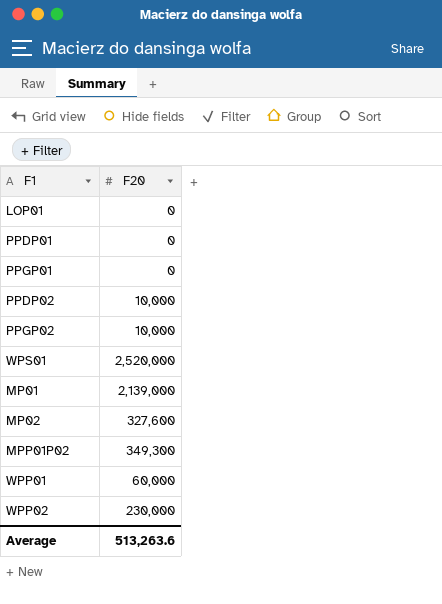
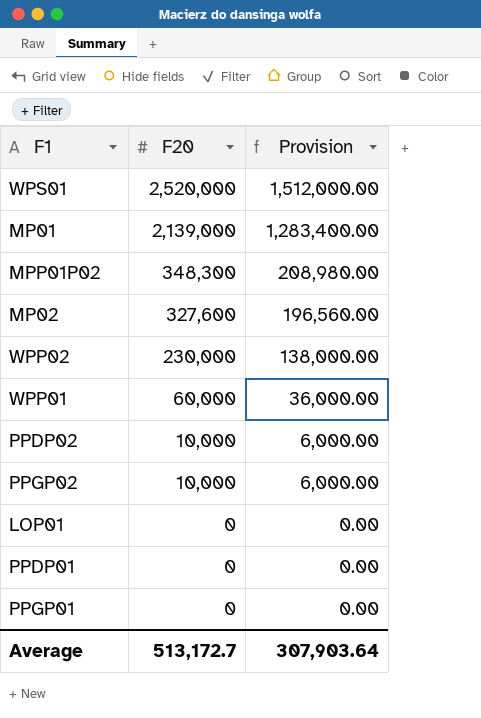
row order: none -> F20 descending
column Provision | formula: none -> [F20] * 0.6
MPP01P02 | F20: 349,300 -> 348,300
Average | F20: 513,263.6 -> 513,172.7

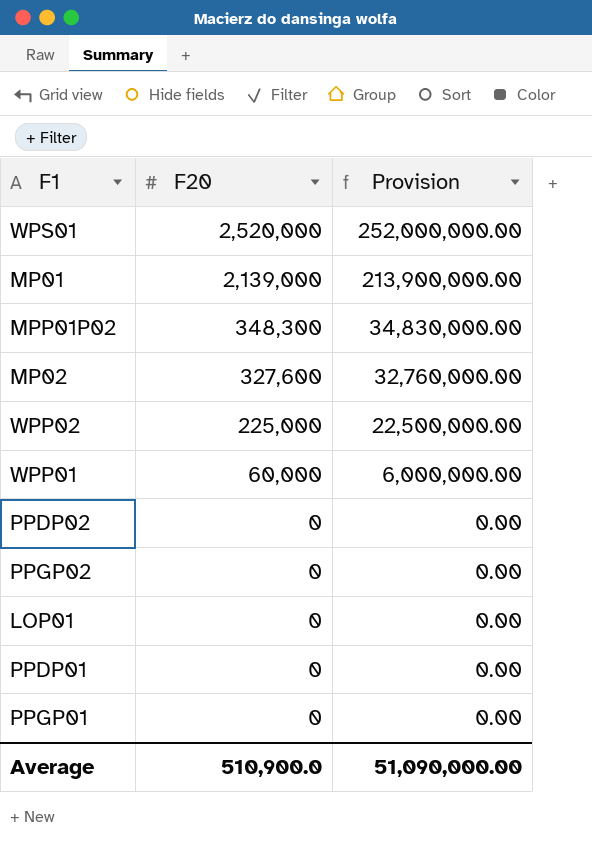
column Provision | formula: [F20] * 0.6 -> [F20] * 100
WPP02 | F20: 230,000 -> 225,000
PPDP02 | F20: 10,000 -> 0
PPGP02 | F20: 10,000 -> 0
Average | F20: 513,172.7 -> 510,900.0
Average | Provision: 307,903.64 -> 51,090,000.00

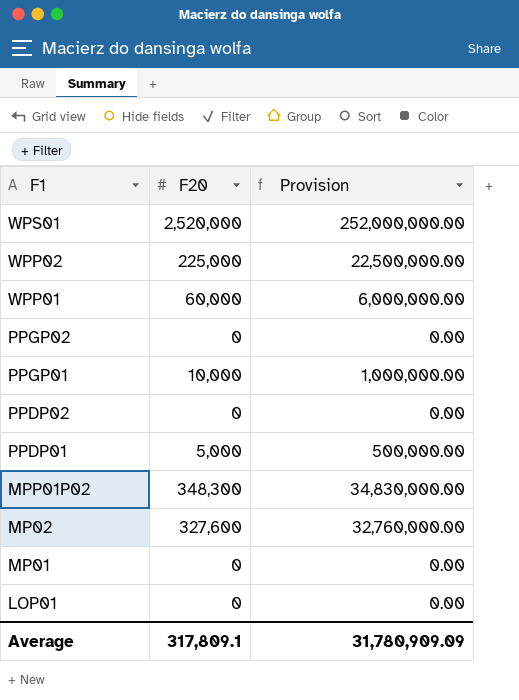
row order: F20 descending -> F1 descending
PPGP01 | F20: 0 -> 10,000
PPGP01 | Provision: 0.00 -> 1,000,000.00
PPDP01 | F20: 0 -> 5,000
PPDP01 | Provision: 0.00 -> 500,000.00
MP01 | F20: 2,139,000 -> 0
MP01 | Provision: 213,900,000.00 -> 0.00
Average | F20: 510,900.0 -> 317,809.1
Average | Provision: 51,090,000.00 -> 31,780,909.09

